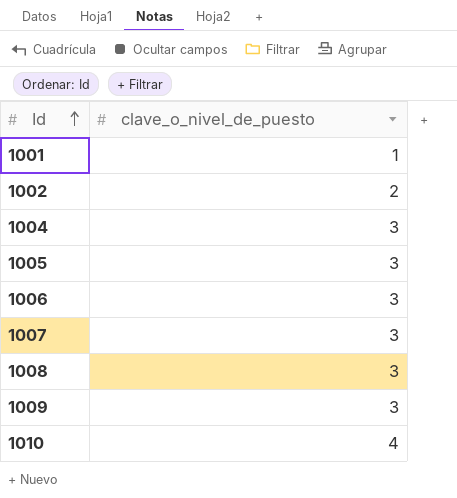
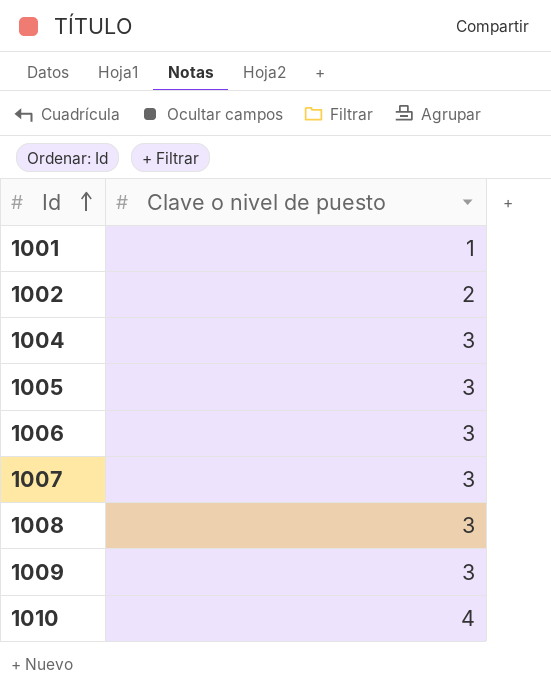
column name: clave_o_nivel_de_puesto -> Clave o nivel de puesto

